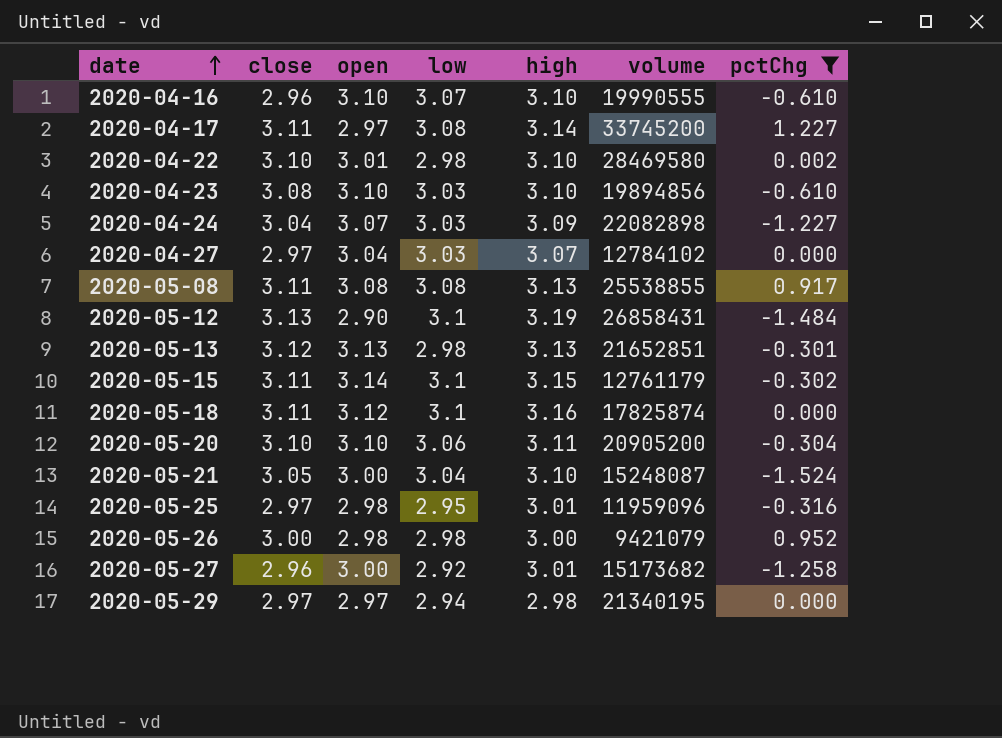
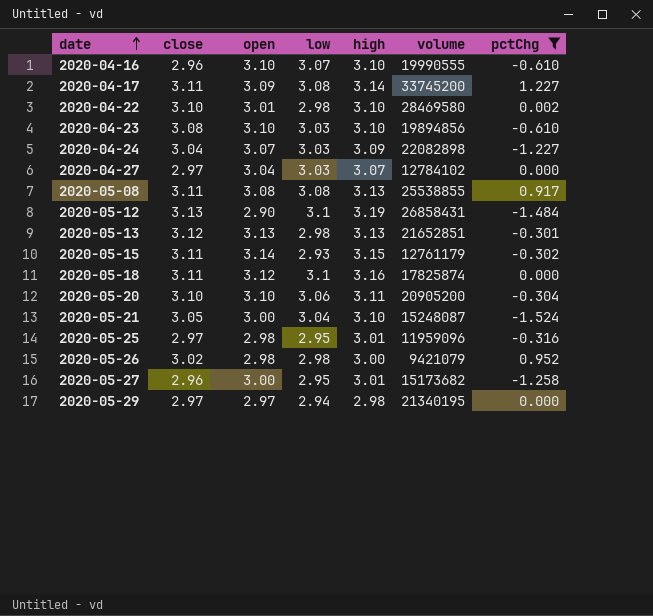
2020-04-17 | open: 2.97 -> 3.09
2020-05-15 | low: 3.1 -> 2.93
2020-05-26 | close: 3.00 -> 3.02
2020-05-27 | low: 2.92 -> 2.95

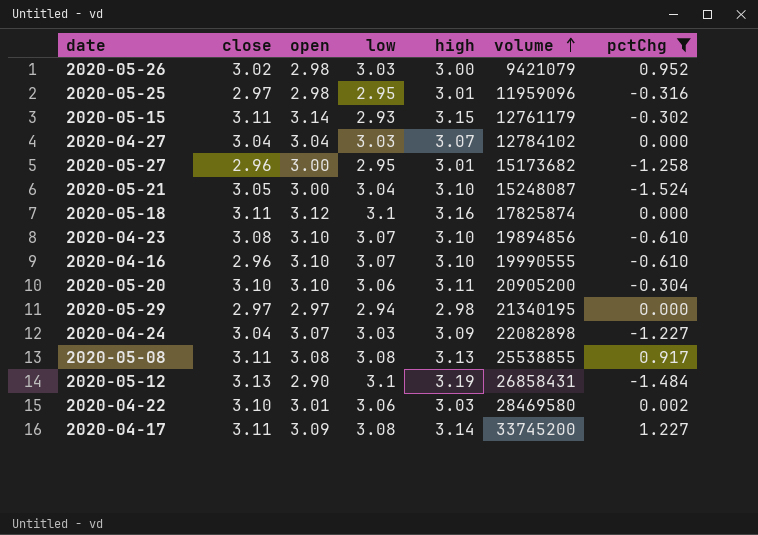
row order: date ascending -> volume ascending
row 2020-05-13: 3.12 | 3.13 | 2.98 | 3.13 | 21652851 | -0.301 -> none
2020-05-26 | low: 2.98 -> 3.03
2020-04-27 | close: 2.97 -> 3.04
2020-04-23 | low: 3.03 -> 3.07
2020-04-22 | low: 2.98 -> 3.06
2020-04-22 | high: 3.10 -> 3.03

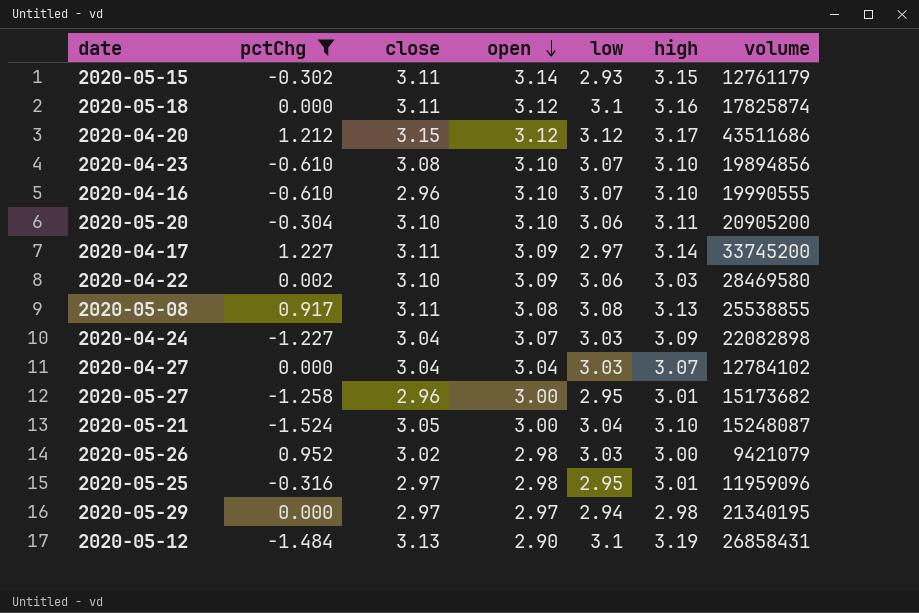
row order: volume ascending -> open descending
column pctChg | position: 7 -> 2
row 2020-04-20: none -> 1.212 | 3.15 | 3.12 | 3.12 | 3.17 | 43511686
2020-04-17 | low: 3.08 -> 2.97
2020-04-22 | open: 3.01 -> 3.09

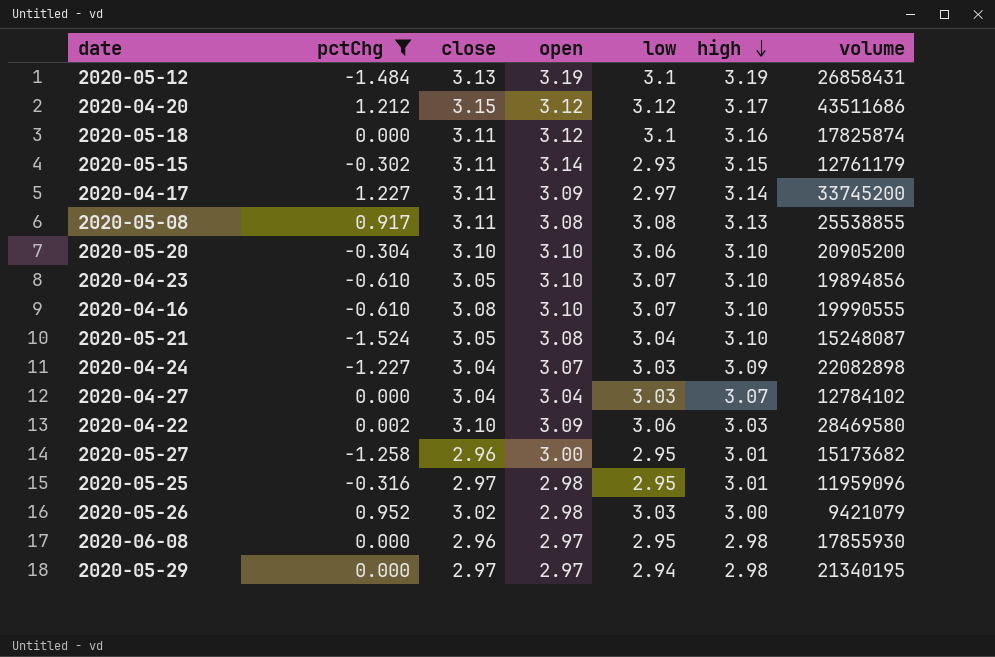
row order: open descending -> high descending
2020-05-12 | open: 2.90 -> 3.19
2020-05-20 | high: 3.11 -> 3.10
2020-04-23 | close: 3.08 -> 3.05
2020-04-16 | close: 2.96 -> 3.08
2020-05-21 | open: 3.00 -> 3.08
row 2020-06-08: none -> 0.000 | 2.96 | 2.97 | 2.95 | 2.98 | 17855930

